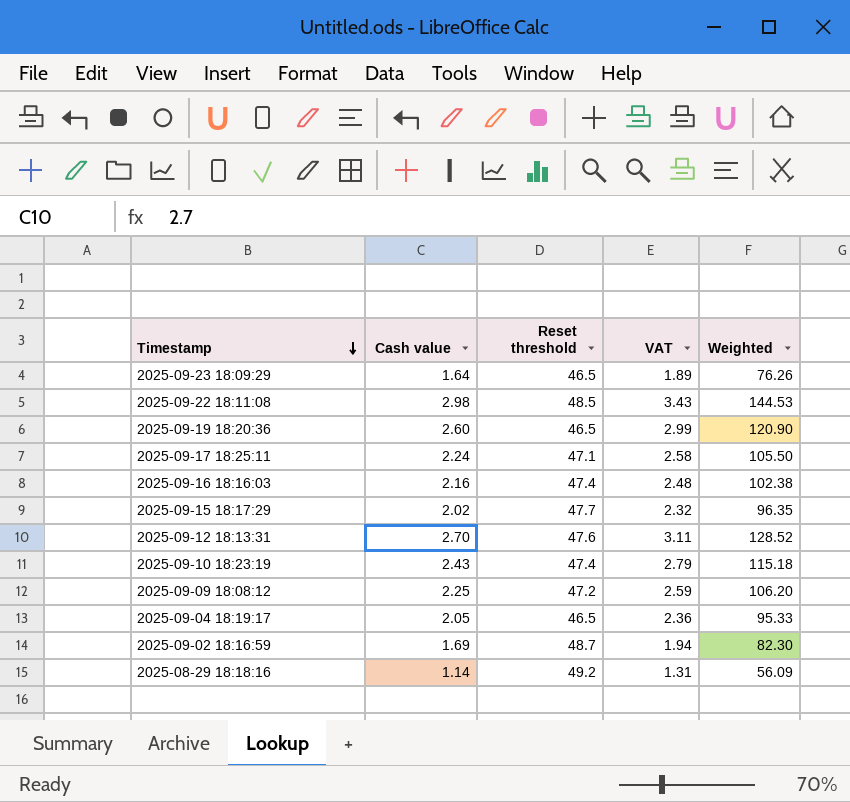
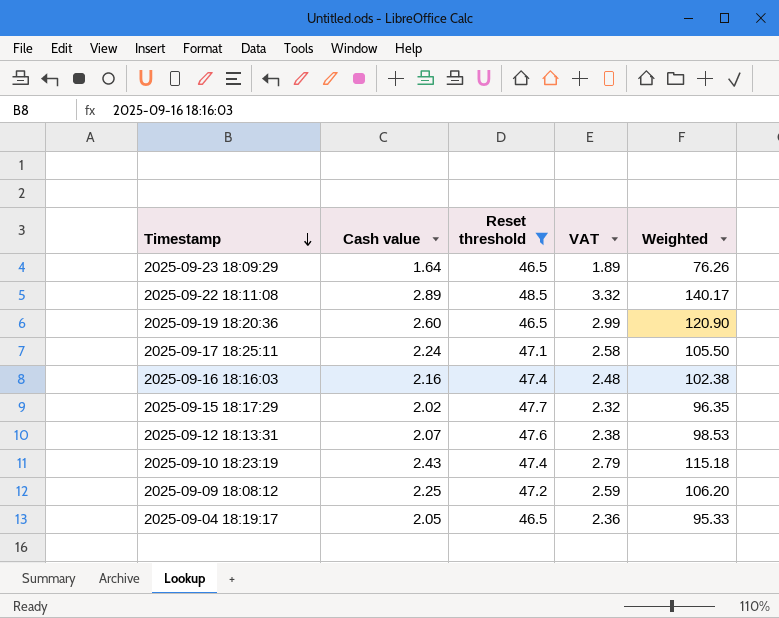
filter: none -> Reset threshold <= 48.5
2025-09-22 18:11:08 | Cash value: 2.98 -> 2.89
2025-09-22 18:11:08 | VAT: 3.43 -> 3.32
2025-09-22 18:11:08 | Weighted: 144.53 -> 140.17
2025-09-12 18:13:31 | Cash value: 2.70 -> 2.07
2025-09-12 18:13:31 | VAT: 3.11 -> 2.38
2025-09-12 18:13:31 | Weighted: 128.52 -> 98.53

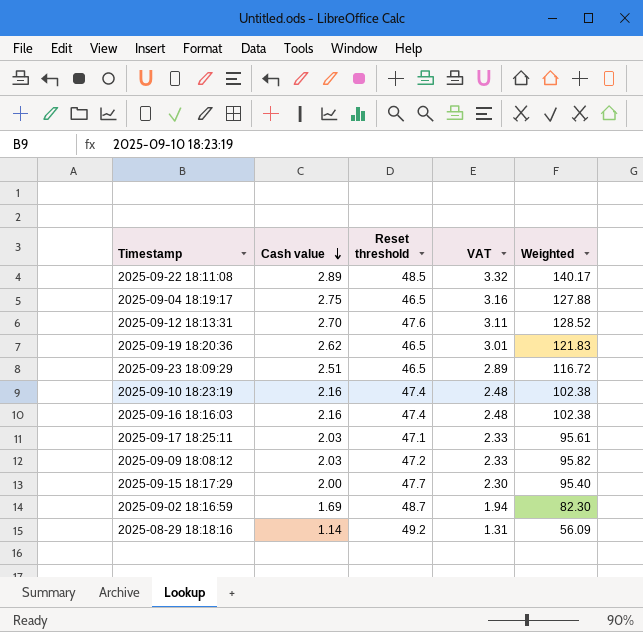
filter: Reset threshold <= 48.5 -> none
row order: Timestamp descending -> Cash value descending
2025-09-04 18:19:17 | Cash value: 2.05 -> 2.75
2025-09-04 18:19:17 | VAT: 2.36 -> 3.16
2025-09-04 18:19:17 | Weighted: 95.33 -> 127.88
2025-09-12 18:13:31 | Cash value: 2.07 -> 2.70
2025-09-12 18:13:31 | VAT: 2.38 -> 3.11
2025-09-12 18:13:31 | Weighted: 98.53 -> 128.52
2025-09-19 18:20:36 | Cash value: 2.60 -> 2.62
2025-09-19 18:20:36 | VAT: 2.99 -> 3.01
2025-09-19 18:20:36 | Weighted: 120.90 -> 121.83
2025-09-23 18:09:29 | Cash value: 1.64 -> 2.51
2025-09-23 18:09:29 | VAT: 1.89 -> 2.89
2025-09-23 18:09:29 | Weighted: 76.26 -> 116.72
2025-09-10 18:23:19 | Cash value: 2.43 -> 2.16
2025-09-10 18:23:19 | VAT: 2.79 -> 2.48
2025-09-10 18:23:19 | Weighted: 115.18 -> 102.38
2025-09-17 18:25:11 | Cash value: 2.24 -> 2.03
2025-09-17 18:25:11 | VAT: 2.58 -> 2.33
2025-09-17 18:25:11 | Weighted: 105.50 -> 95.61
2025-09-09 18:08:12 | Cash value: 2.25 -> 2.03
2025-09-09 18:08:12 | VAT: 2.59 -> 2.33
2025-09-09 18:08:12 | Weighted: 106.20 -> 95.82
2025-09-15 18:17:29 | Cash value: 2.02 -> 2.00
2025-09-15 18:17:29 | VAT: 2.32 -> 2.30
2025-09-15 18:17:29 | Weighted: 96.35 -> 95.40

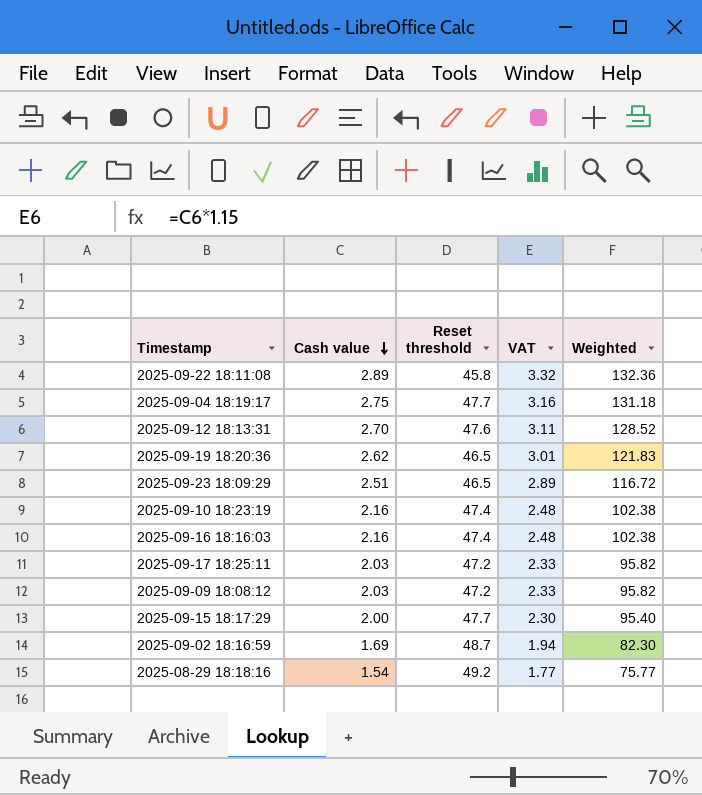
2025-09-22 18:11:08 | Reset threshold: 48.5 -> 45.8
2025-09-22 18:11:08 | Weighted: 140.17 -> 132.36
2025-09-04 18:19:17 | Reset threshold: 46.5 -> 47.7
2025-09-04 18:19:17 | Weighted: 127.88 -> 131.18
2025-09-17 18:25:11 | Reset threshold: 47.1 -> 47.2
2025-09-17 18:25:11 | Weighted: 95.61 -> 95.82
2025-08-29 18:18:16 | Cash value: 1.14 -> 1.54
2025-08-29 18:18:16 | VAT: 1.31 -> 1.77
2025-08-29 18:18:16 | Weighted: 56.09 -> 75.77

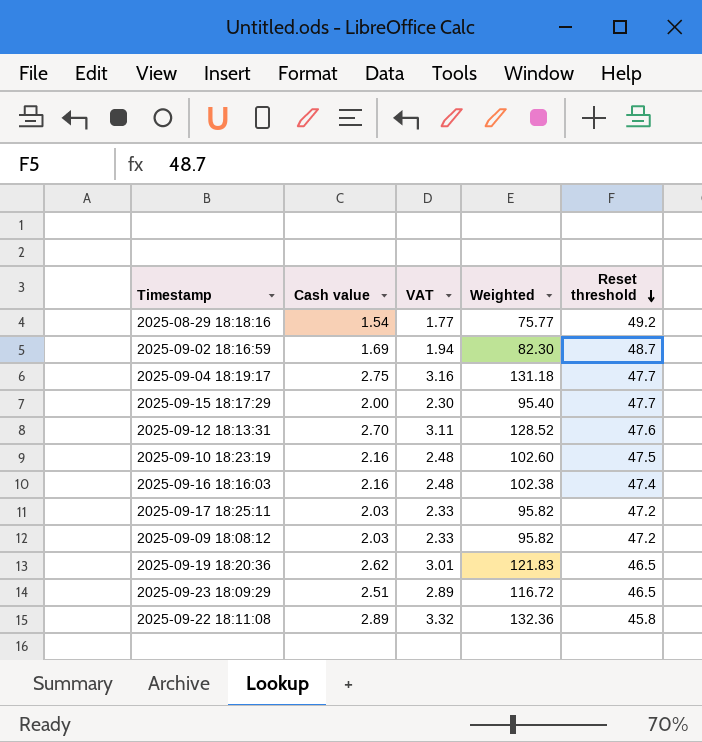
row order: Cash value descending -> Reset threshold descending
column Reset threshold | position: 3 -> 5
2025-09-10 18:23:19 | Weighted: 102.38 -> 102.60
2025-09-10 18:23:19 | Reset threshold: 47.4 -> 47.5

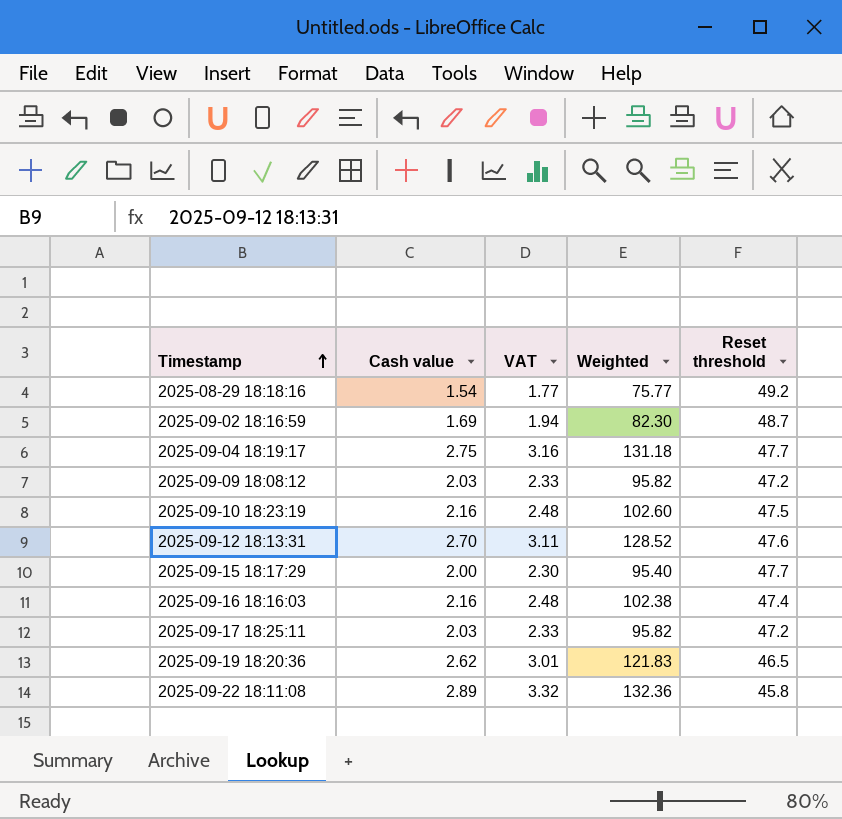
row order: Reset threshold descending -> Timestamp ascending
row 2025-09-23 18:09:29: 2.51 | 2.89 | 116.72 | 46.5 -> none

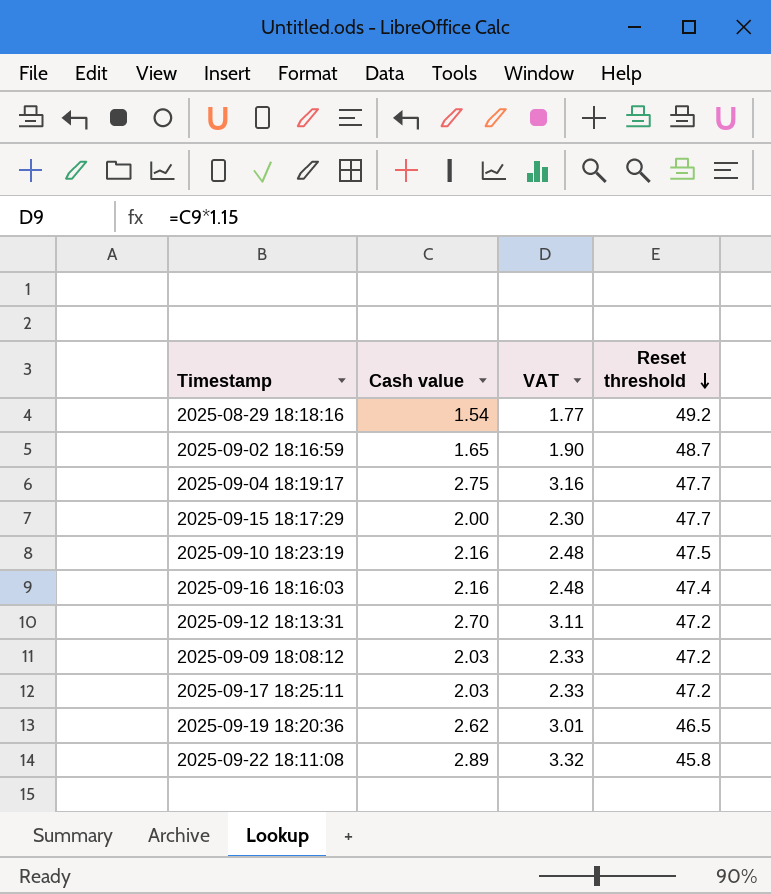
row order: Timestamp ascending -> Reset threshold descending
column Weighted | formula: [Cash value] * [Reset threshold] -> none
2025-09-02 18:16:59 | Cash value: 1.69 -> 1.65
2025-09-02 18:16:59 | VAT: 1.94 -> 1.90
2025-09-12 18:13:31 | Reset threshold: 47.6 -> 47.2

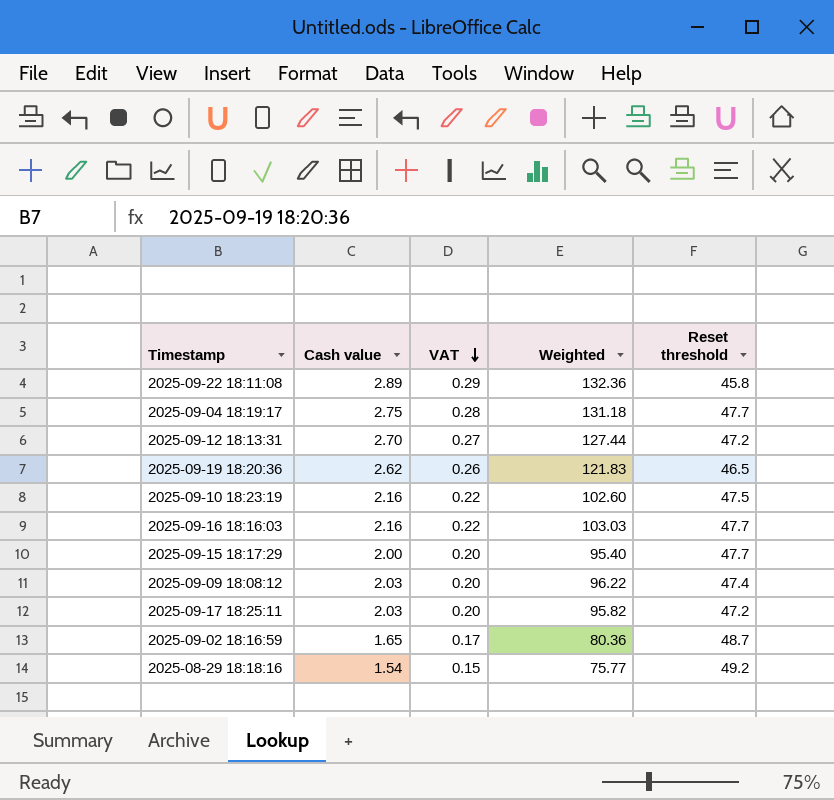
row order: Reset threshold descending -> VAT descending
column VAT | formula: [Cash value] * 1.15 -> [Cash value] * 0.1
column Weighted | formula: none -> [Cash value] * [Reset threshold]
2025-09-16 18:16:03 | Reset threshold: 47.4 -> 47.7
2025-09-09 18:08:12 | Reset threshold: 47.2 -> 47.4

